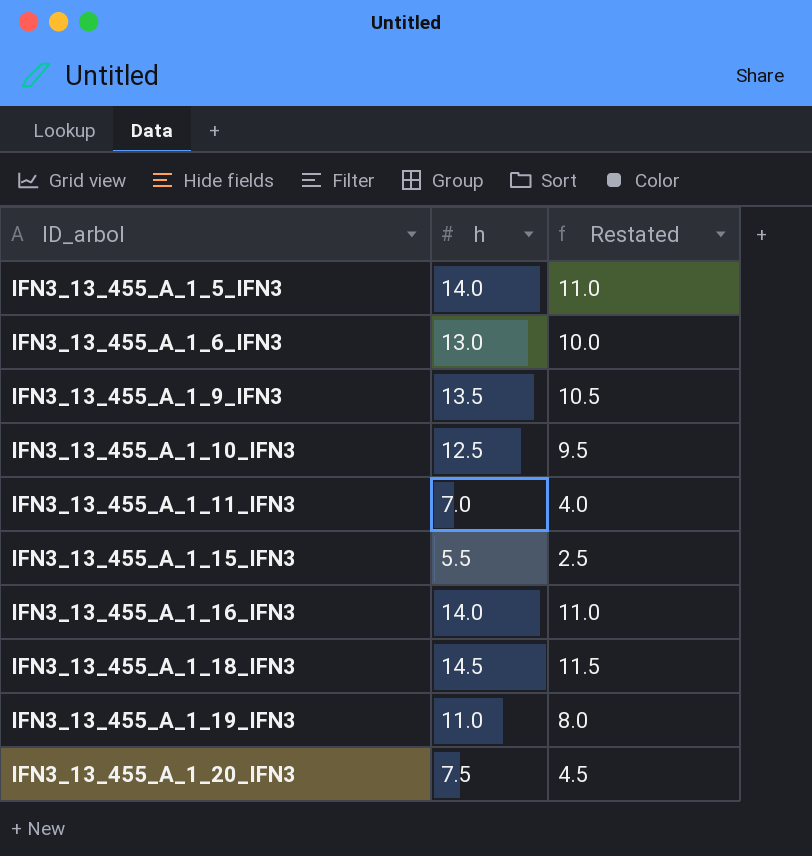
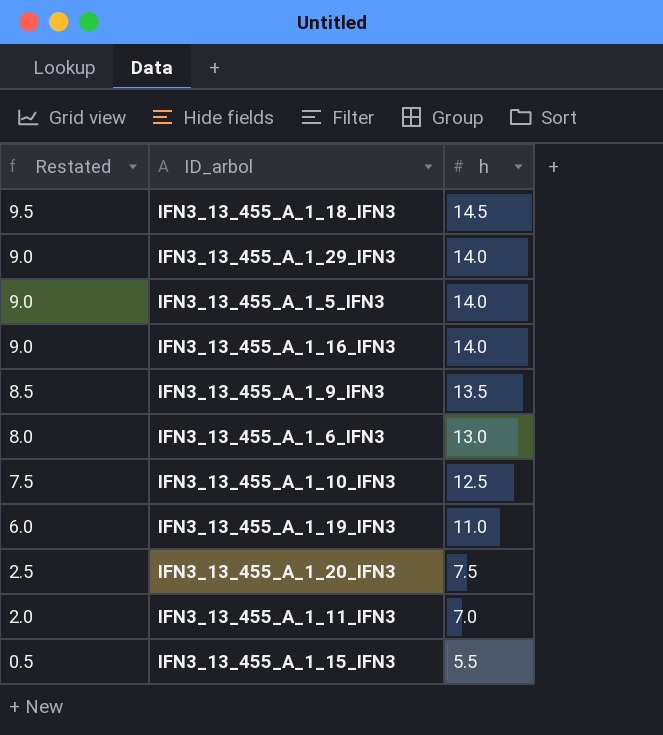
row order: ID_arbol ascending -> Restated descending
column Restated | formula: [h] - 3 -> [h] - 5
column Restated | position: 3 -> 1
row IFN3_13_455_A_1_29_IFN3: none -> 9.0 | 14.0

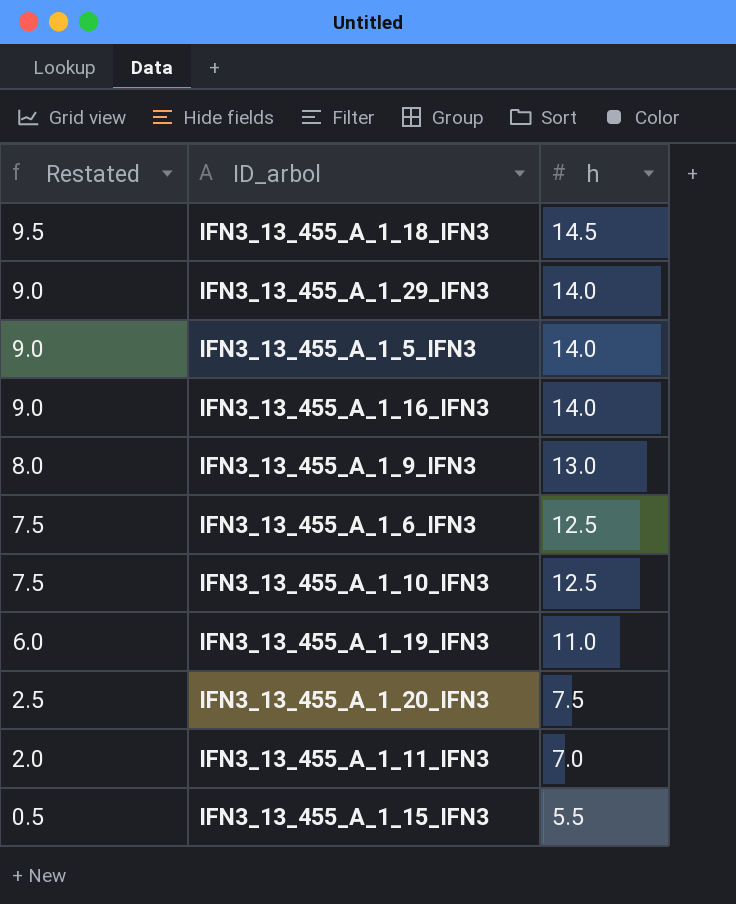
IFN3_13_455_A_1_9_IFN3 | Restated: 8.5 -> 8.0
IFN3_13_455_A_1_9_IFN3 | h: 13.5 -> 13.0
IFN3_13_455_A_1_6_IFN3 | Restated: 8.0 -> 7.5
IFN3_13_455_A_1_6_IFN3 | h: 13.0 -> 12.5

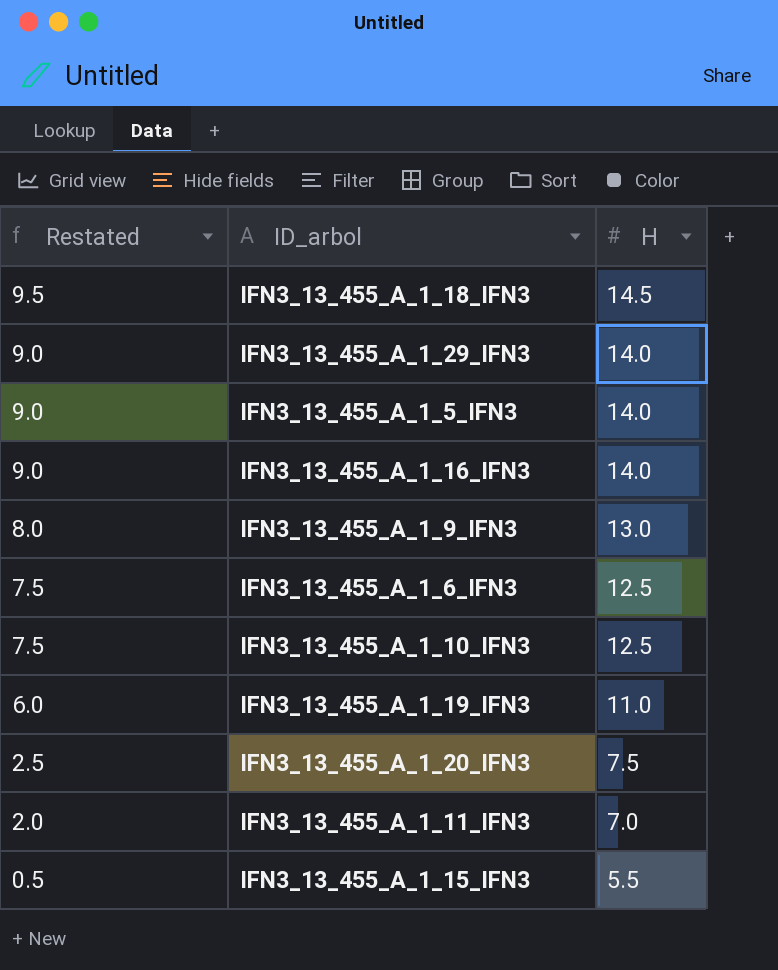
column name: h -> H

